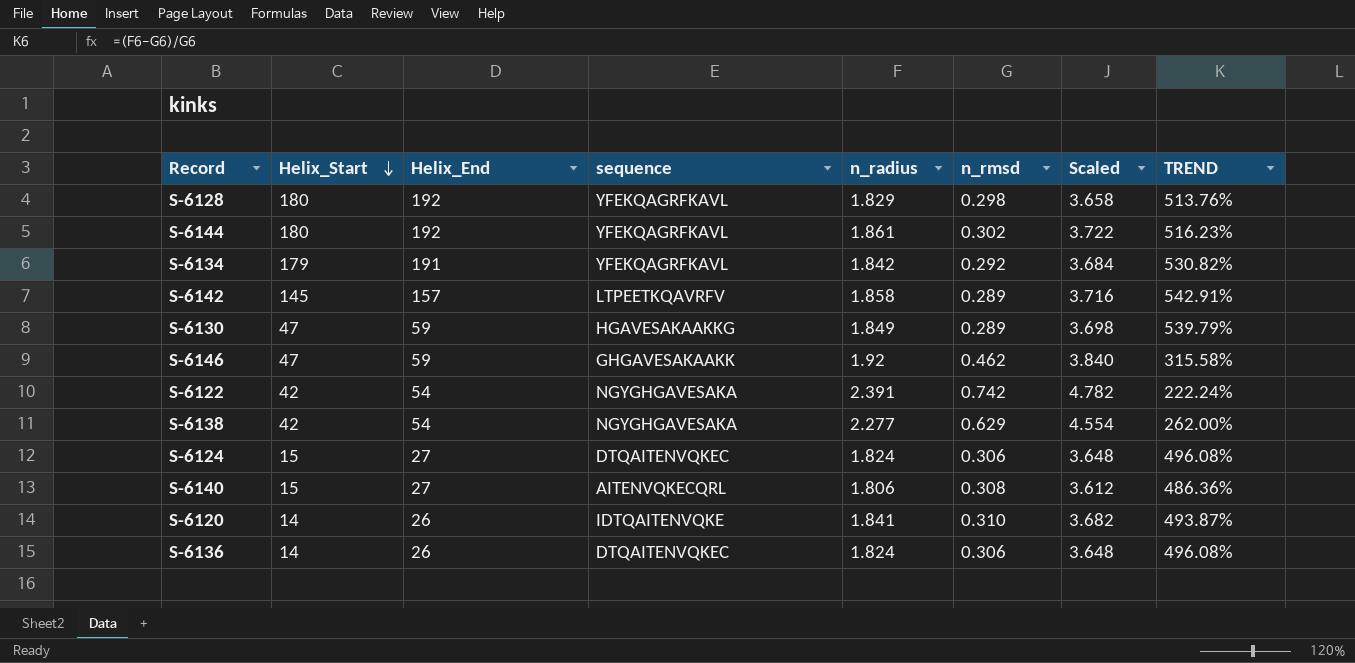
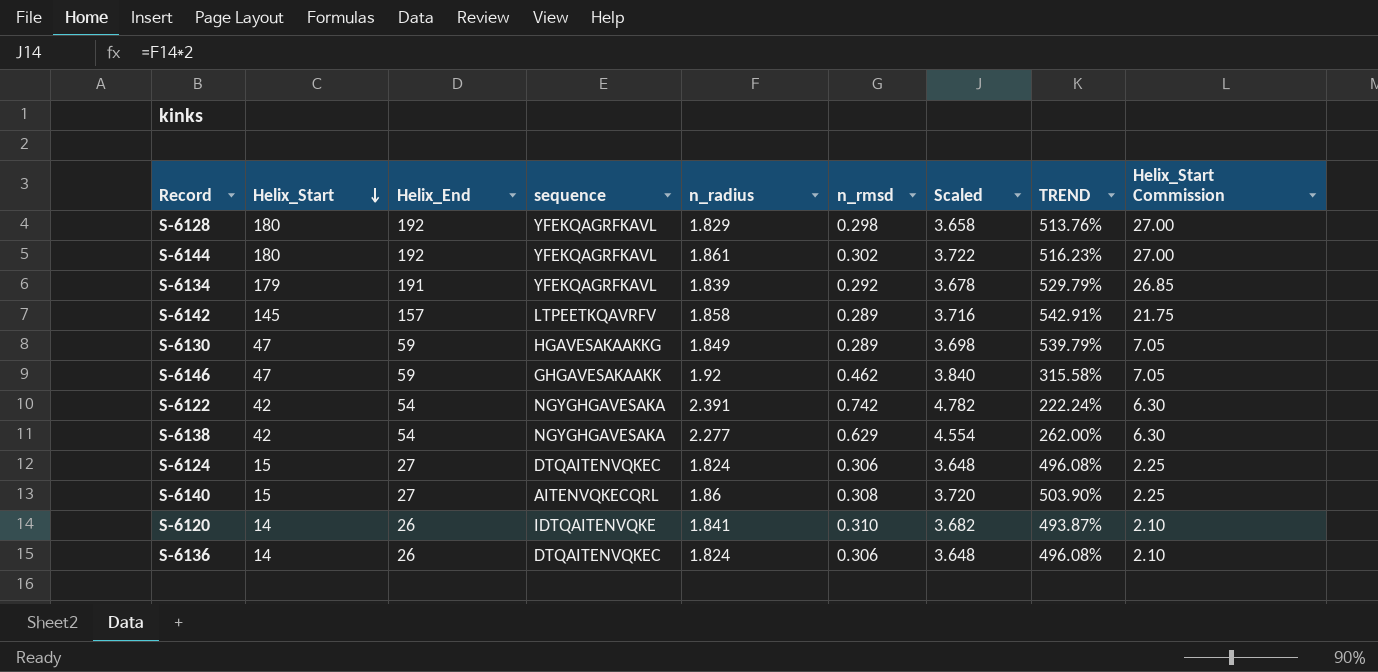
column Helix_Start Commission | formula: none -> [Helix_Start] * 0.15
S-6134 | n_radius: 1.842 -> 1.839
S-6134 | Scaled: 3.684 -> 3.678
S-6134 | TREND: 530.82% -> 529.79%
S-6140 | n_radius: 1.806 -> 1.86
S-6140 | Scaled: 3.612 -> 3.720
S-6140 | TREND: 486.36% -> 503.90%

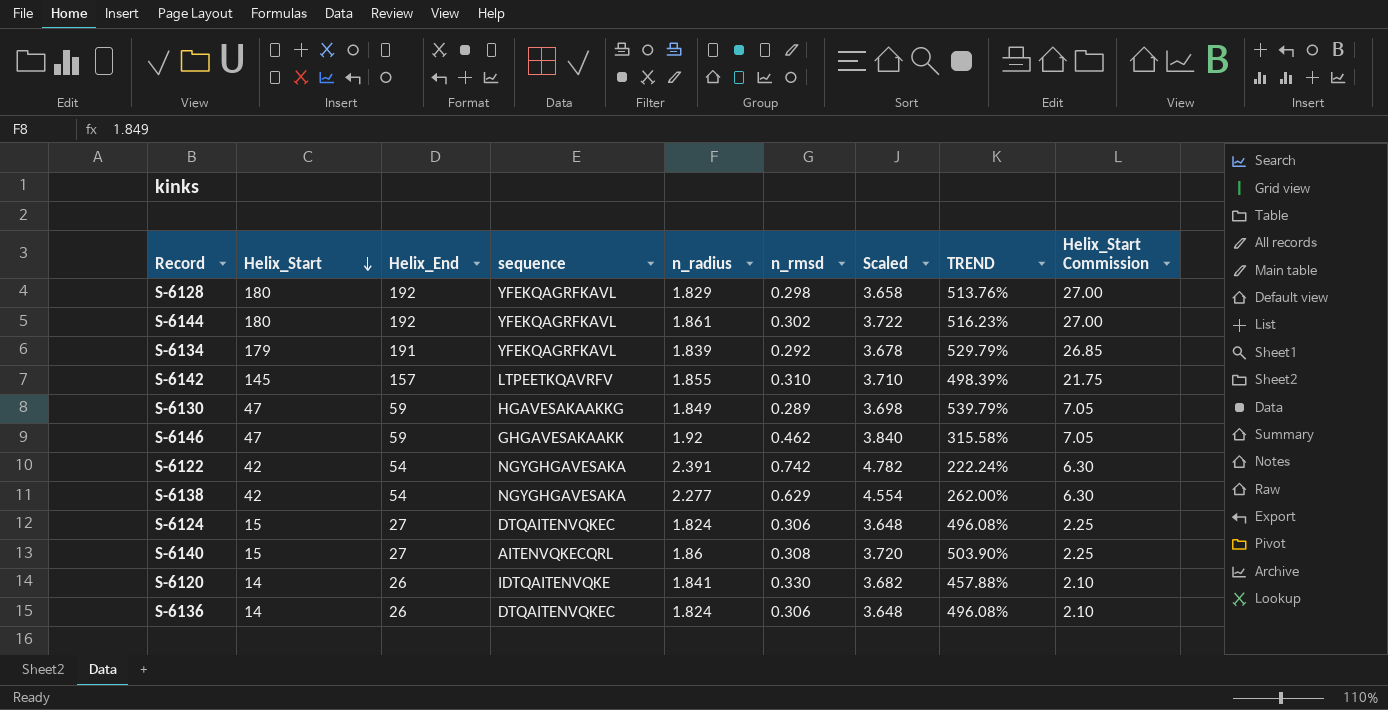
S-6142 | n_radius: 1.858 -> 1.855
S-6142 | n_rmsd: 0.289 -> 0.310
S-6142 | Scaled: 3.716 -> 3.710
S-6142 | TREND: 542.91% -> 498.39%
S-6120 | n_rmsd: 0.310 -> 0.330
S-6120 | TREND: 493.87% -> 457.88%

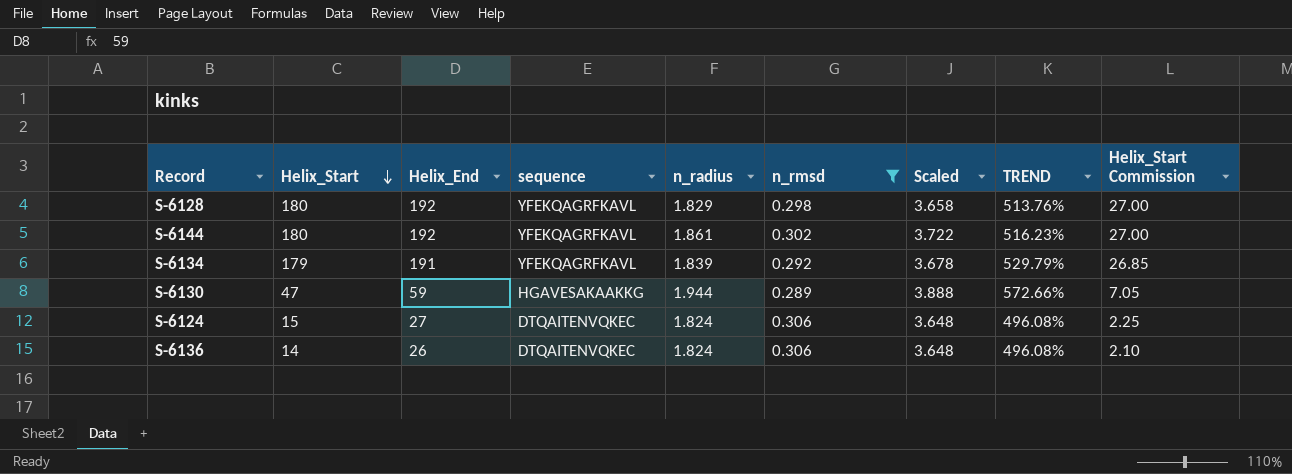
filter: none -> n_rmsd <= 0.306
S-6130 | n_radius: 1.849 -> 1.944
S-6130 | Scaled: 3.698 -> 3.888
S-6130 | TREND: 539.79% -> 572.66%

